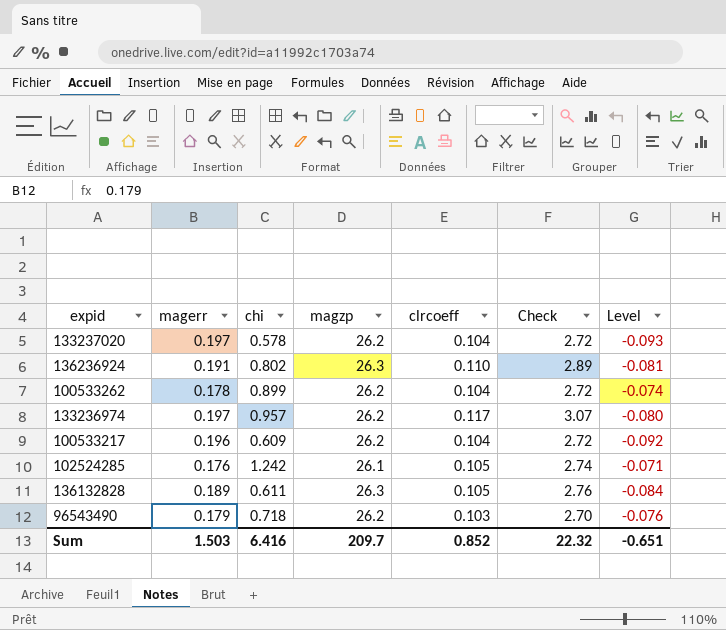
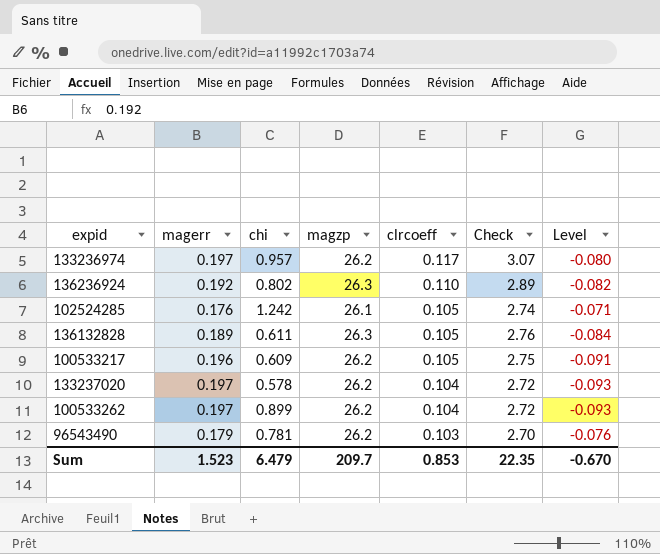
row order: none -> clrcoeff descending
136236924 | magerr: 0.191 -> 0.192
136236924 | Level: -0.081 -> -0.082
100533217 | clrcoeff: 0.104 -> 0.105
100533217 | Check: 2.72 -> 2.75
100533217 | Level: -0.092 -> -0.091
100533262 | magerr: 0.178 -> 0.197
100533262 | Level: -0.074 -> -0.093
96543490 | chi: 0.718 -> 0.781
Sum | magerr: 1.503 -> 1.523
Sum | chi: 6.416 -> 6.479
Sum | clrcoeff: 0.852 -> 0.853
Sum | Check: 22.32 -> 22.35
Sum | Level: -0.651 -> -0.670

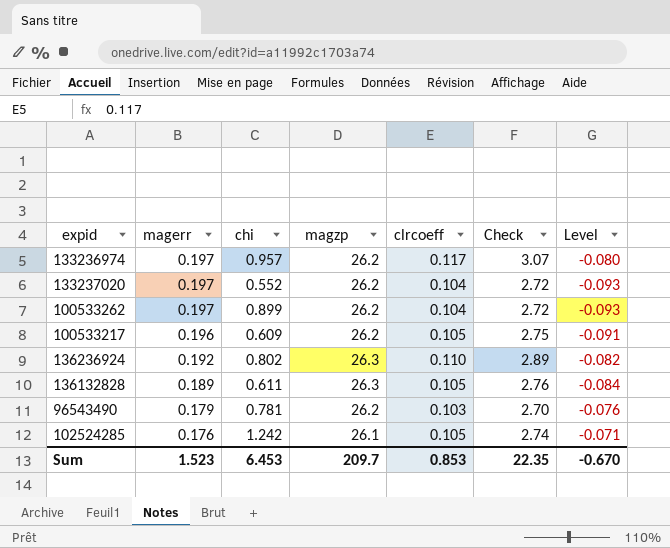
row order: clrcoeff descending -> magerr descending
133237020 | chi: 0.578 -> 0.552
Sum | chi: 6.479 -> 6.453

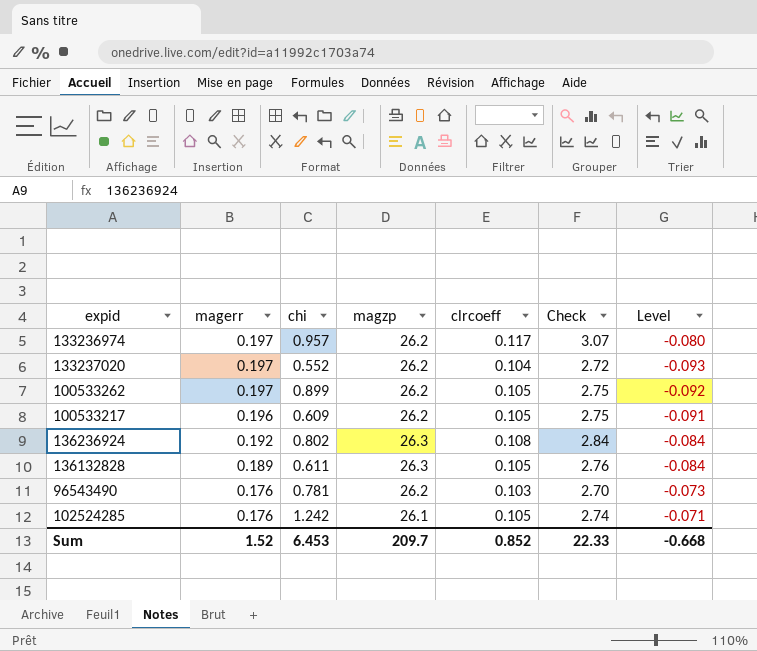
100533262 | clrcoeff: 0.104 -> 0.105
100533262 | Check: 2.72 -> 2.75
100533262 | Level: -0.093 -> -0.092
136236924 | clrcoeff: 0.110 -> 0.108
136236924 | Check: 2.89 -> 2.84
136236924 | Level: -0.082 -> -0.084
96543490 | magerr: 0.179 -> 0.176
96543490 | Level: -0.076 -> -0.073
Sum | magerr: 1.523 -> 1.52
Sum | clrcoeff: 0.853 -> 0.852
Sum | Check: 22.35 -> 22.33
Sum | Level: -0.670 -> -0.668

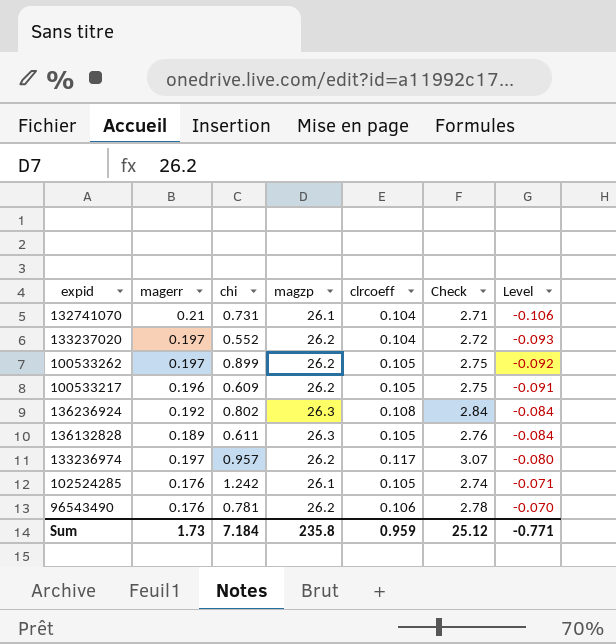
row order: magerr descending -> Level ascending
row 132741070: none -> 0.21 | 0.731 | 26.1 | 0.104 | 2.71 | -0.106
96543490 | clrcoeff: 0.103 -> 0.106
96543490 | Check: 2.70 -> 2.78
96543490 | Level: -0.073 -> -0.070
Sum | magerr: 1.52 -> 1.73
Sum | chi: 6.453 -> 7.184
Sum | magzp: 209.7 -> 235.8
Sum | clrcoeff: 0.852 -> 0.959
Sum | Check: 22.33 -> 25.12
Sum | Level: -0.668 -> -0.771

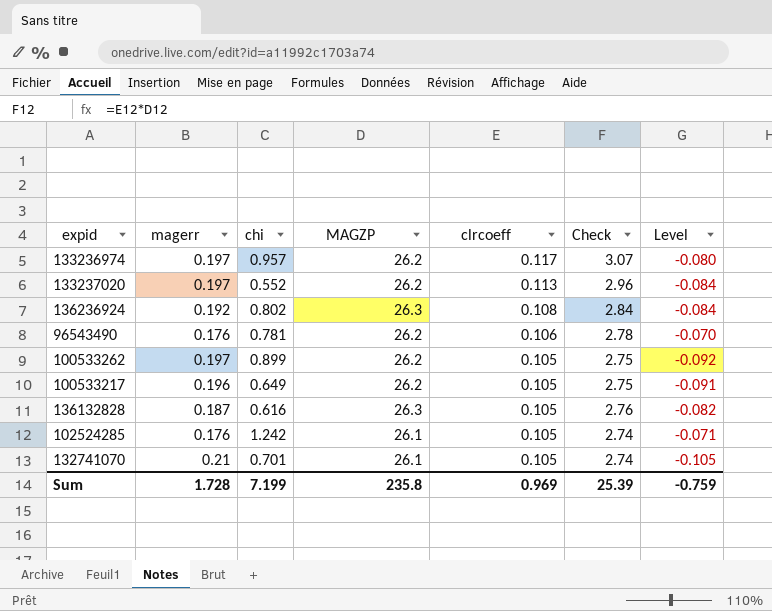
row order: Level ascending -> clrcoeff descending
column name: magzp -> MAGZP
133237020 | clrcoeff: 0.104 -> 0.113
133237020 | Check: 2.72 -> 2.96
133237020 | Level: -0.093 -> -0.084
100533217 | chi: 0.609 -> 0.649
136132828 | magerr: 0.189 -> 0.187
136132828 | chi: 0.611 -> 0.616
136132828 | Level: -0.084 -> -0.082
132741070 | chi: 0.731 -> 0.701
132741070 | clrcoeff: 0.104 -> 0.105
132741070 | Check: 2.71 -> 2.74
132741070 | Level: -0.106 -> -0.105
Sum | magerr: 1.73 -> 1.728
Sum | chi: 7.184 -> 7.199
Sum | clrcoeff: 0.959 -> 0.969
Sum | Check: 25.12 -> 25.39
Sum | Level: -0.771 -> -0.759

